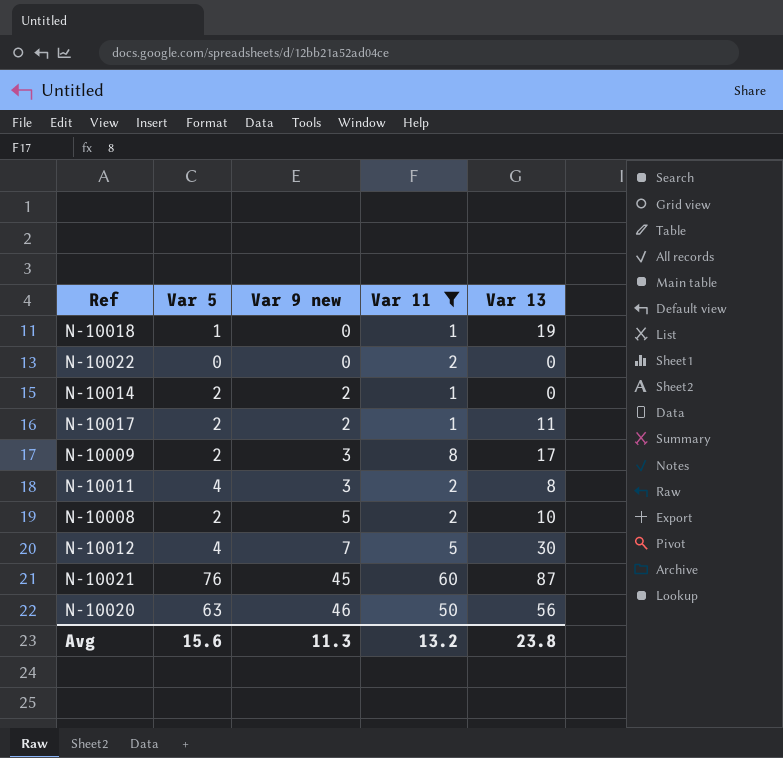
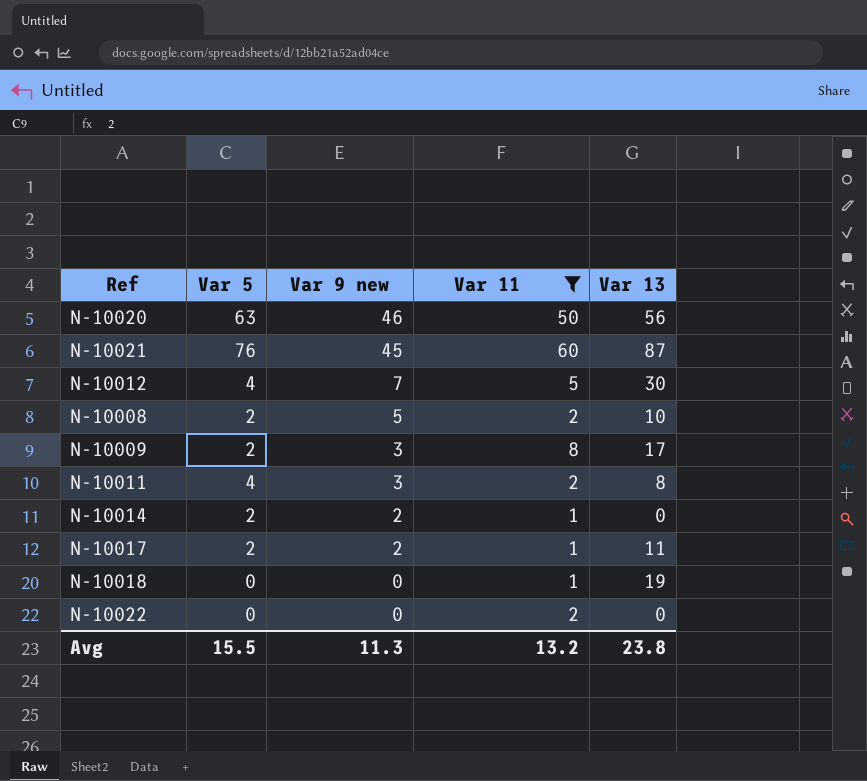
row order: Var 9 new ascending -> Var 9 new descending
N-10018 | Var 5: 1 -> 0
Avg | Var 5: 15.6 -> 15.5

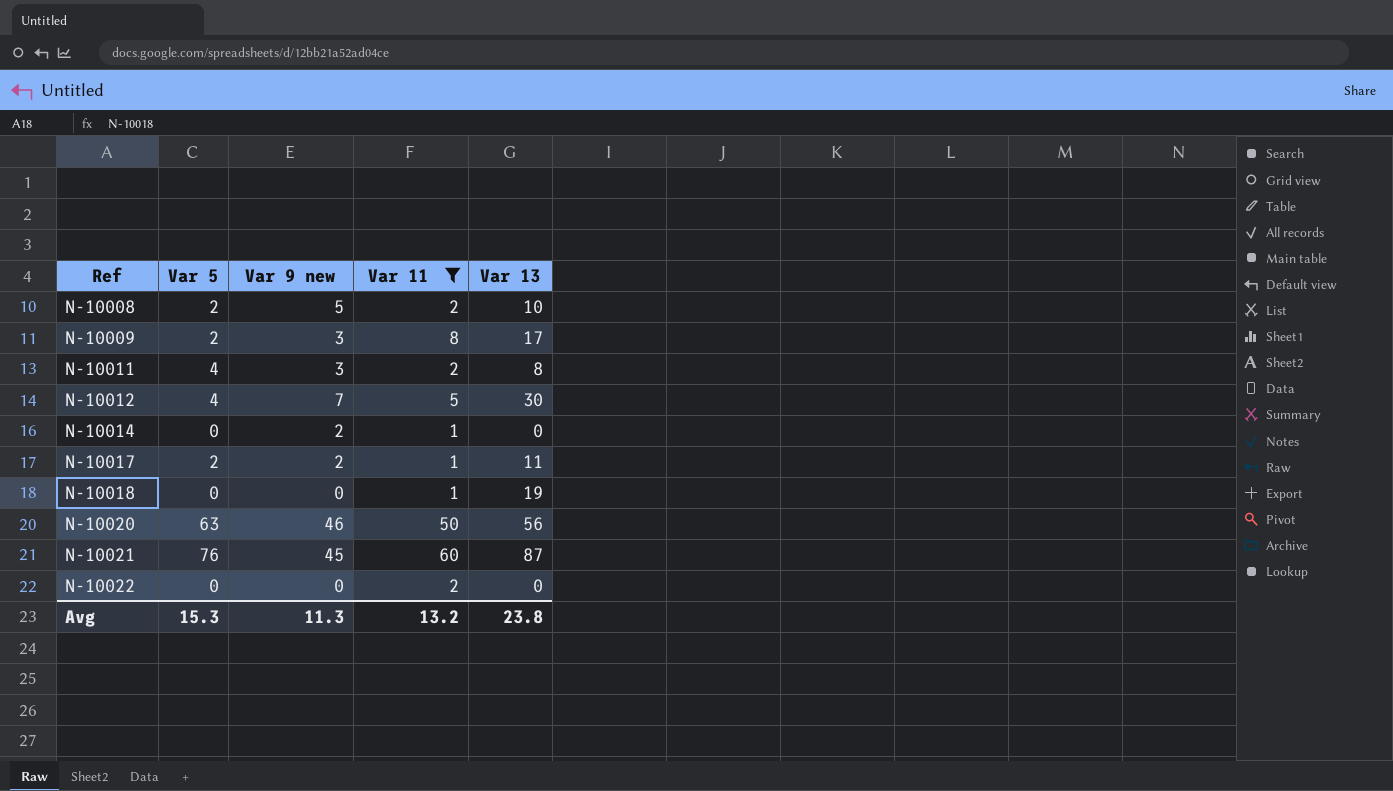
row order: Var 9 new descending -> Ref ascending
N-10014 | Var 5: 2 -> 0
Avg | Var 5: 15.5 -> 15.3

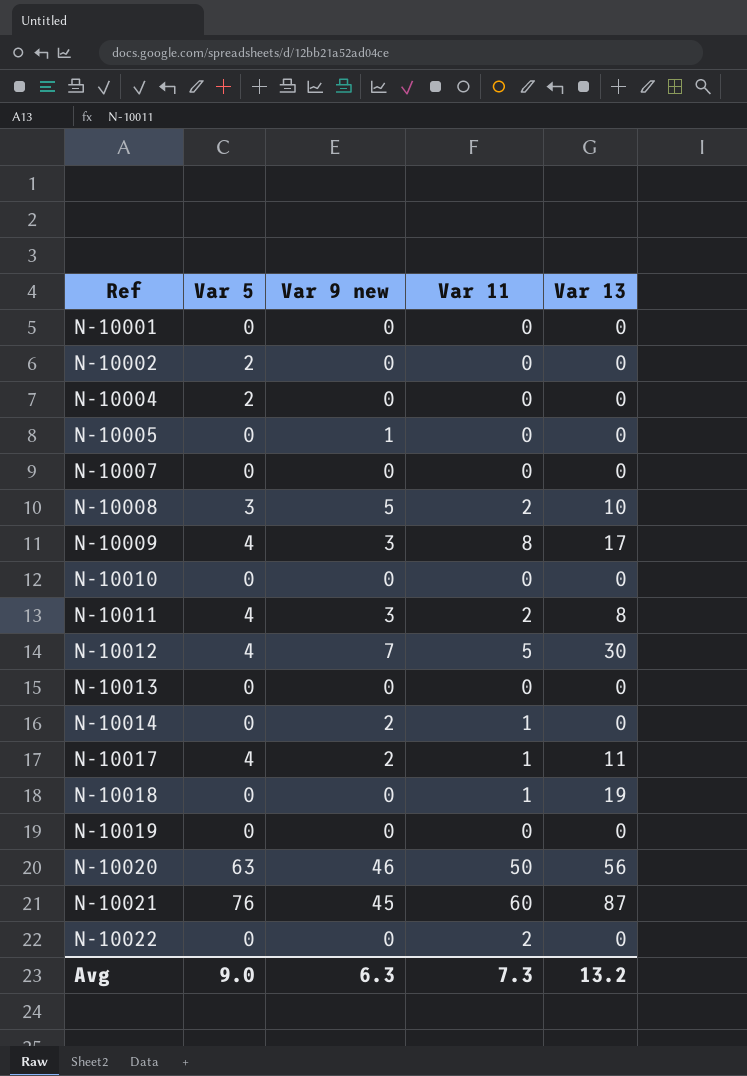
filter: Var 11 != 0 -> none
N-10008 | Var 5: 2 -> 3
N-10009 | Var 5: 2 -> 4
N-10017 | Var 5: 2 -> 4
Avg | Var 5: 15.3 -> 9.0
Avg | Var 9 new: 11.3 -> 6.3
Avg | Var 11: 13.2 -> 7.3
Avg | Var 13: 23.8 -> 13.2

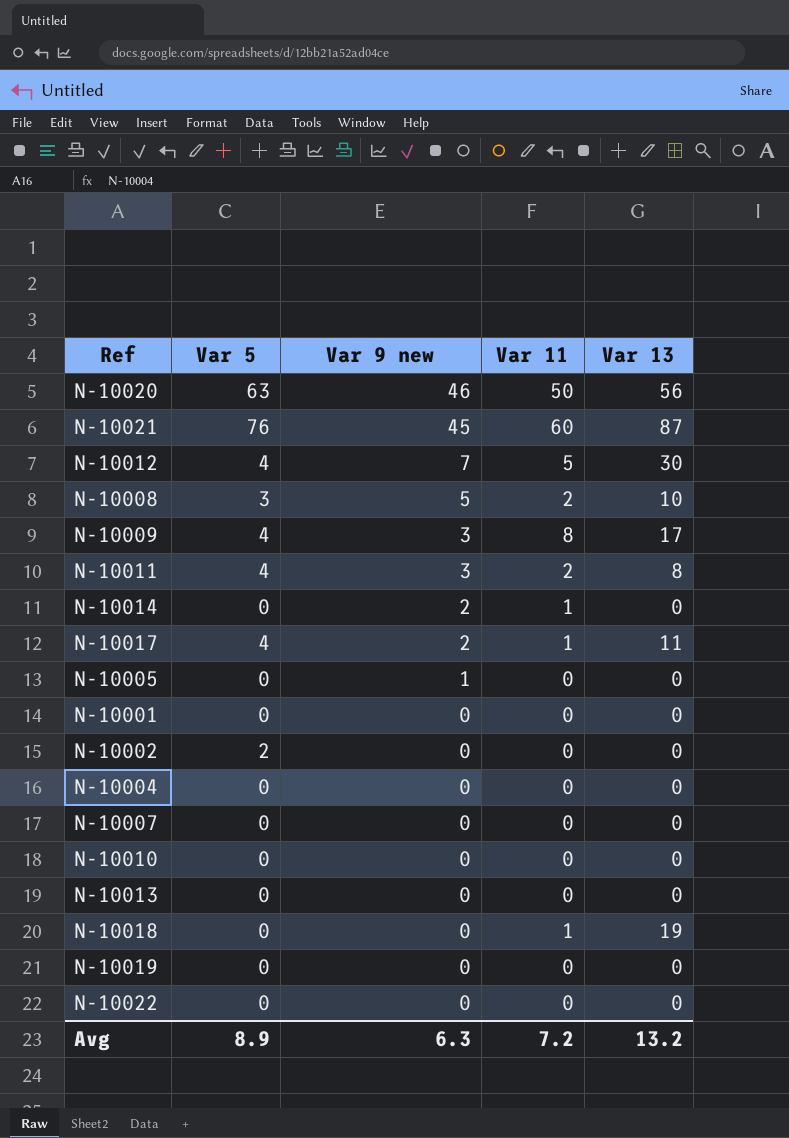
row order: Ref ascending -> Var 9 new descending
N-10004 | Var 5: 2 -> 0
N-10022 | Var 11: 2 -> 0
Avg | Var 5: 9.0 -> 8.9
Avg | Var 11: 7.3 -> 7.2

